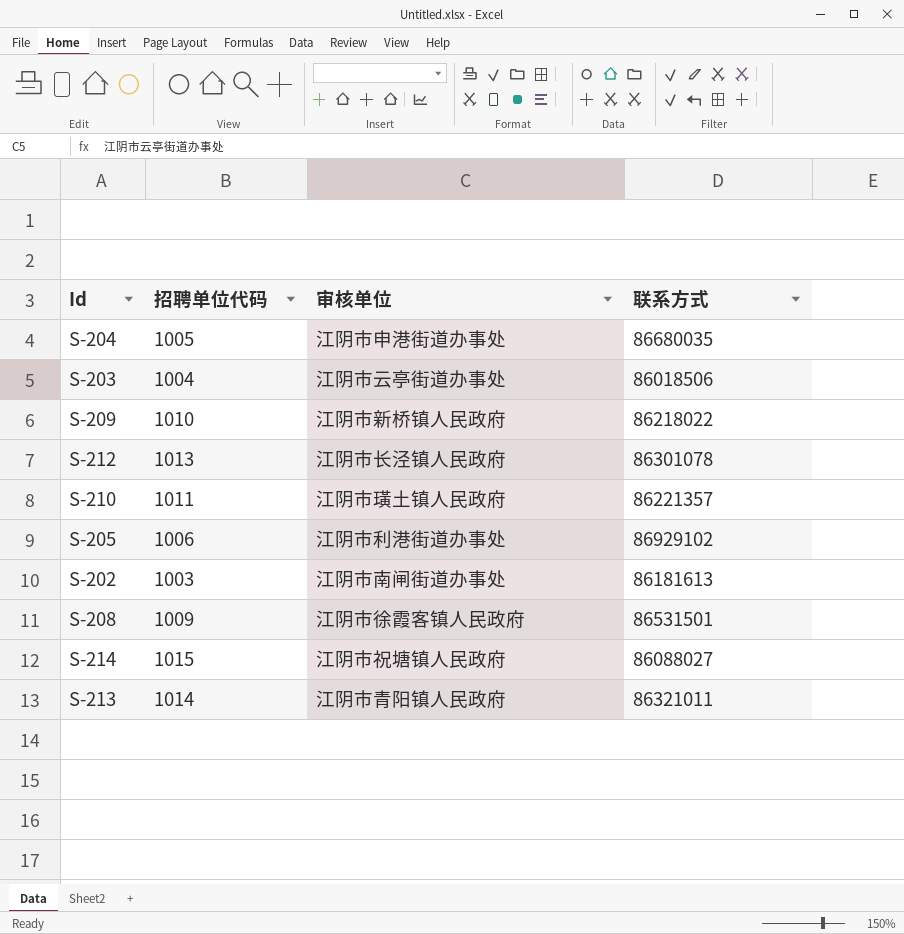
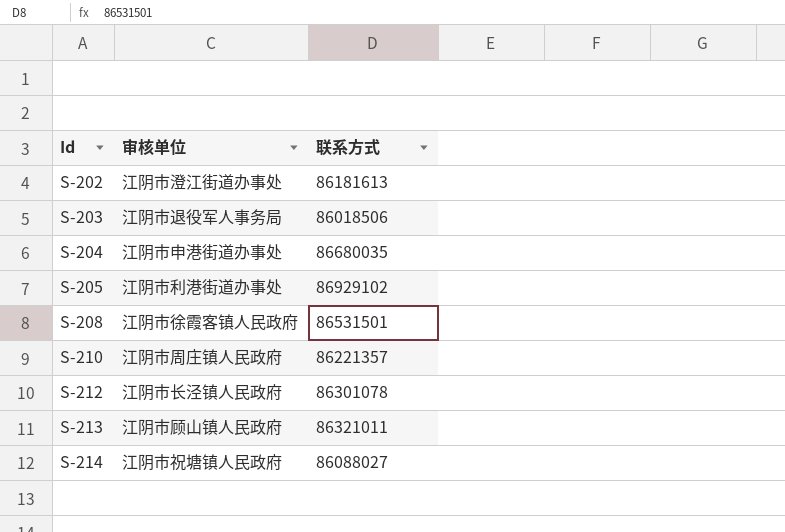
row order: none -> Id ascending
column 招聘单位代码 | position: 2 -> none
row S-209: 1010 | 江阴市新桥镇人民政府 | 86218022 -> none
S-202 | 审核单位: 江阴市南闸街道办事处 -> 江阴市澄江街道办事处
S-203 | 审核单位: 江阴市云亭街道办事处 -> 江阴市退役军人事务局
S-210 | 审核单位: 江阴市璜土镇人民政府 -> 江阴市周庄镇人民政府
S-213 | 审核单位: 江阴市青阳镇人民政府 -> 江阴市顾山镇人民政府

